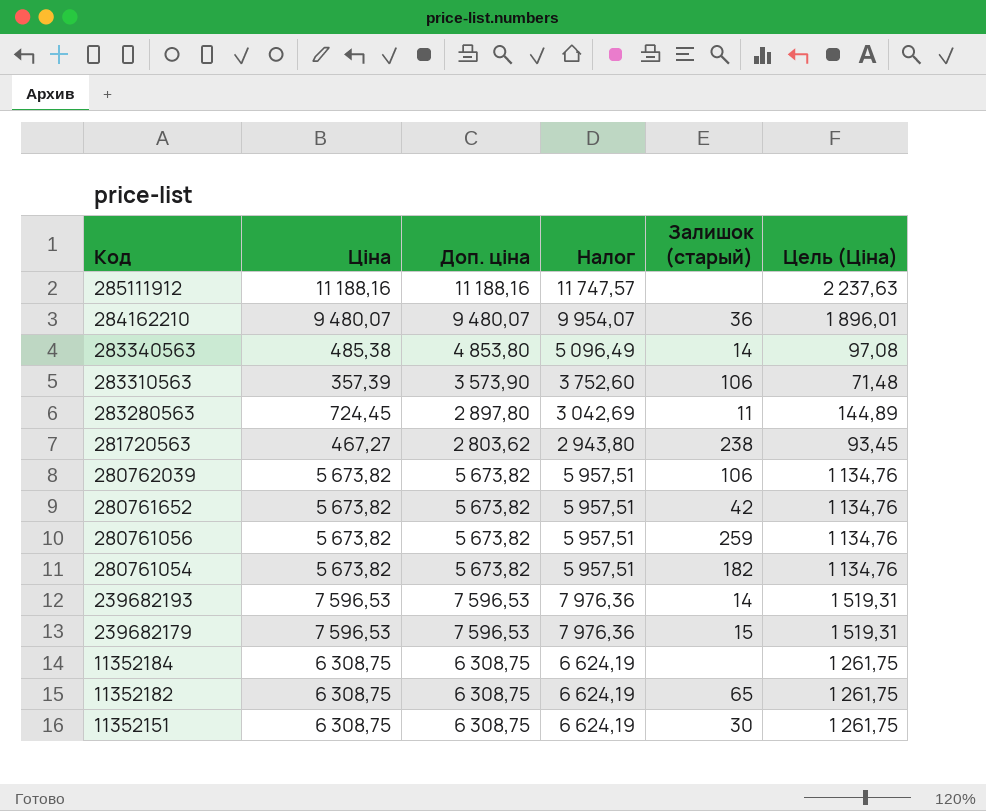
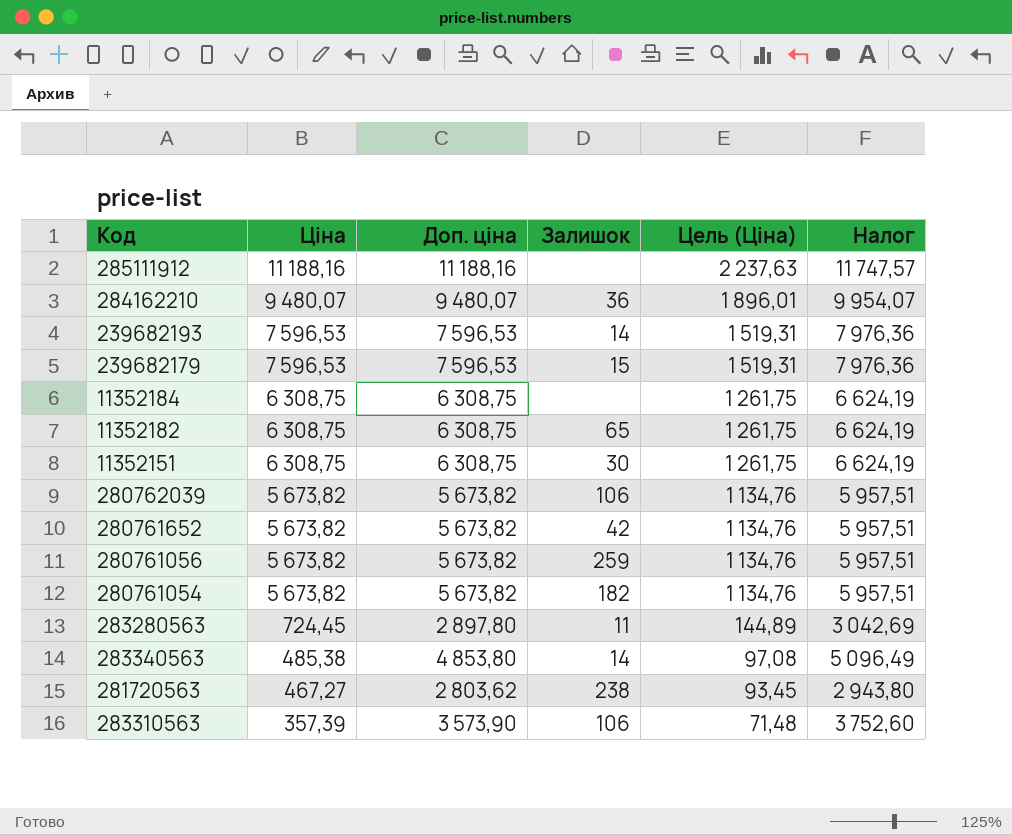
row order: Код descending -> Ціна descending
column name: Залишок (старый) -> Залишок
column Налог | position: 4 -> 6

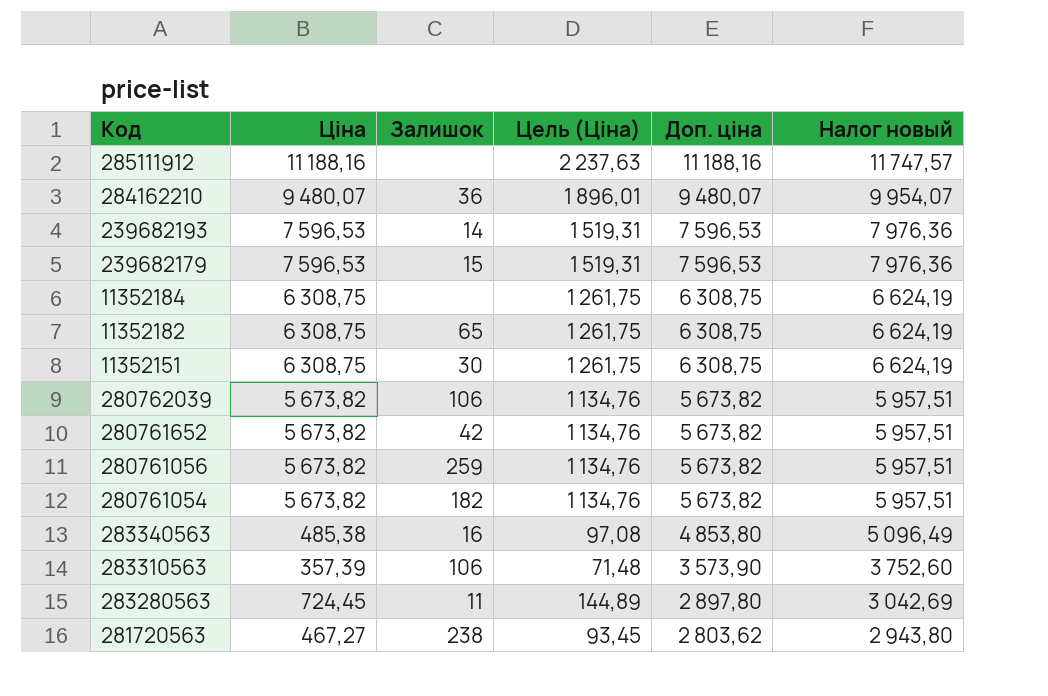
row order: Ціна descending -> Доп. ціна descending
column Доп. ціна | position: 3 -> 5
column name: Налог -> Налог новый
283340563 | Залишок: 14 -> 16

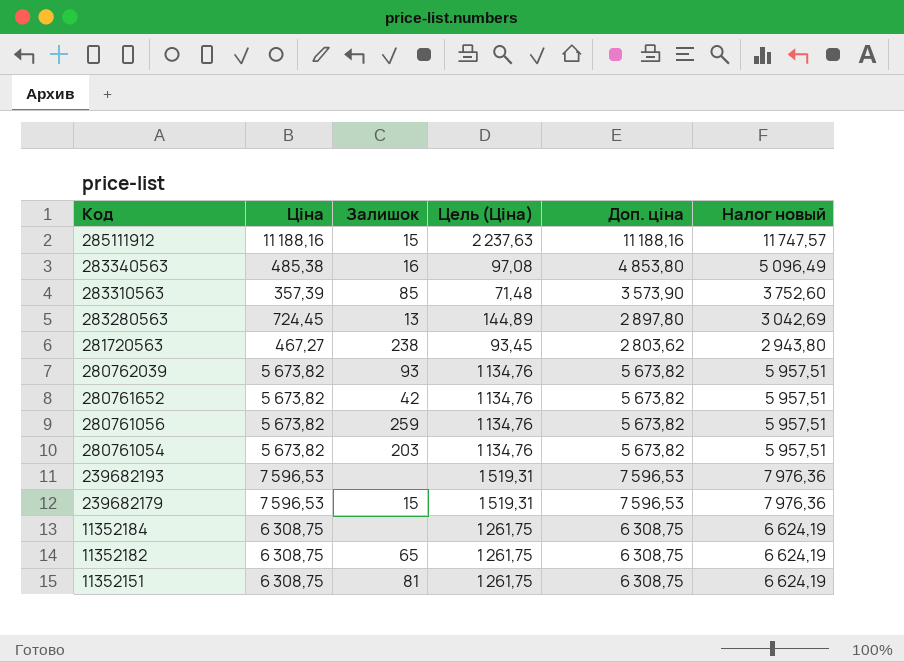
row order: Доп. ціна descending -> Код descending
row 284162210: 9 480,07 | 36 | 1 896,01 | 9 480,07 | 9 954,07 -> none
285111912 | Залишок: none -> 15
283310563 | Залишок: 106 -> 85
283280563 | Залишок: 11 -> 13
280762039 | Залишок: 106 -> 93
280761054 | Залишок: 182 -> 203
239682193 | Залишок: 14 -> none
11352151 | Залишок: 30 -> 81

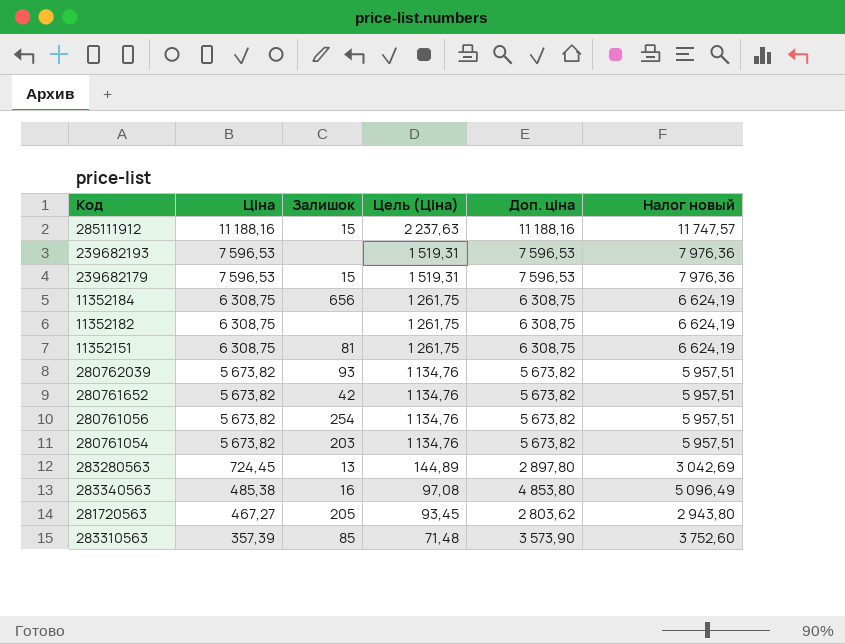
row order: Код descending -> Ціна descending
11352184 | Залишок: none -> 656
11352182 | Залишок: 65 -> none
280761056 | Залишок: 259 -> 254
281720563 | Залишок: 238 -> 205

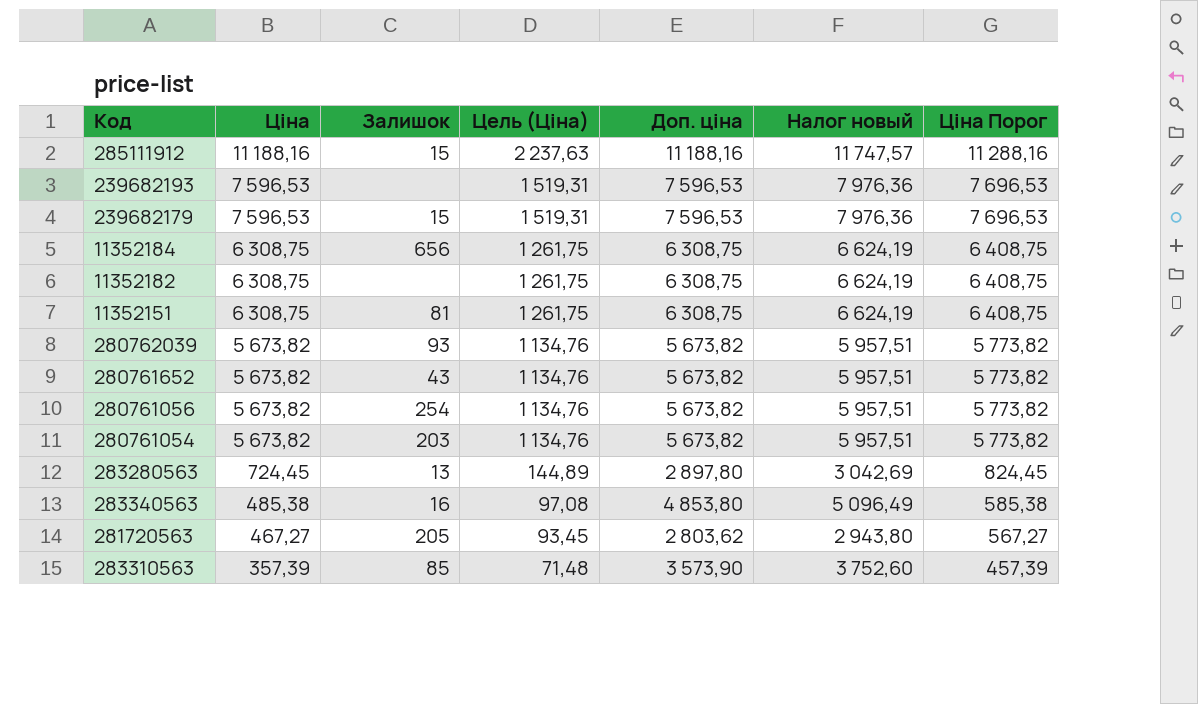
column Ціна Порог | formula: none -> [Ціна] + 100
280761652 | Залишок: 42 -> 43

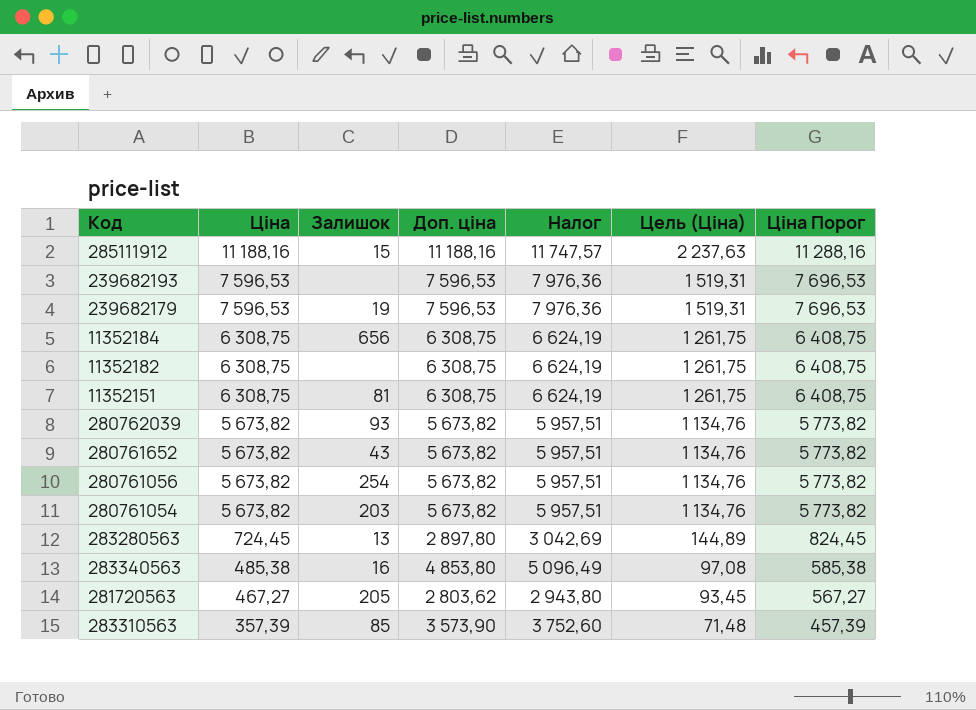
column name: Налог новый -> Налог
column Цель (Ціна) | position: 4 -> 6
239682179 | Залишок: 15 -> 19

